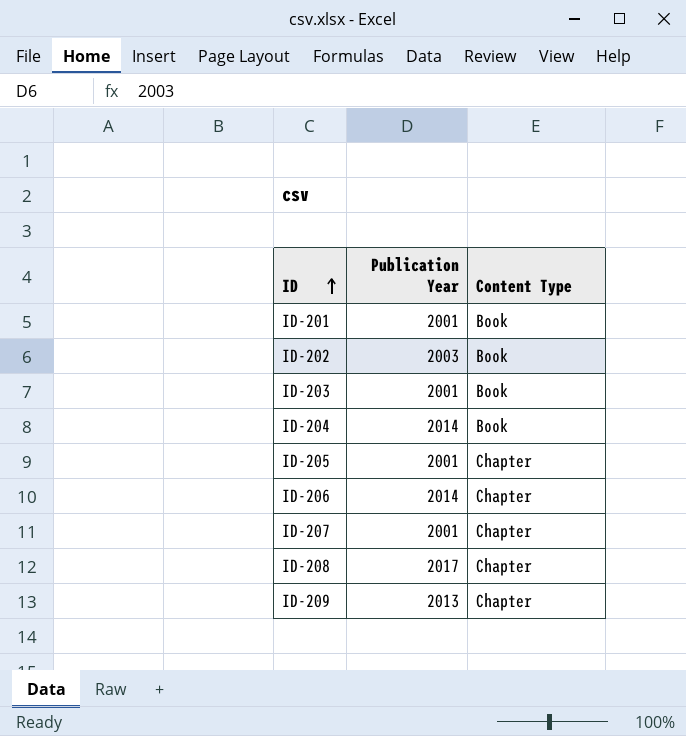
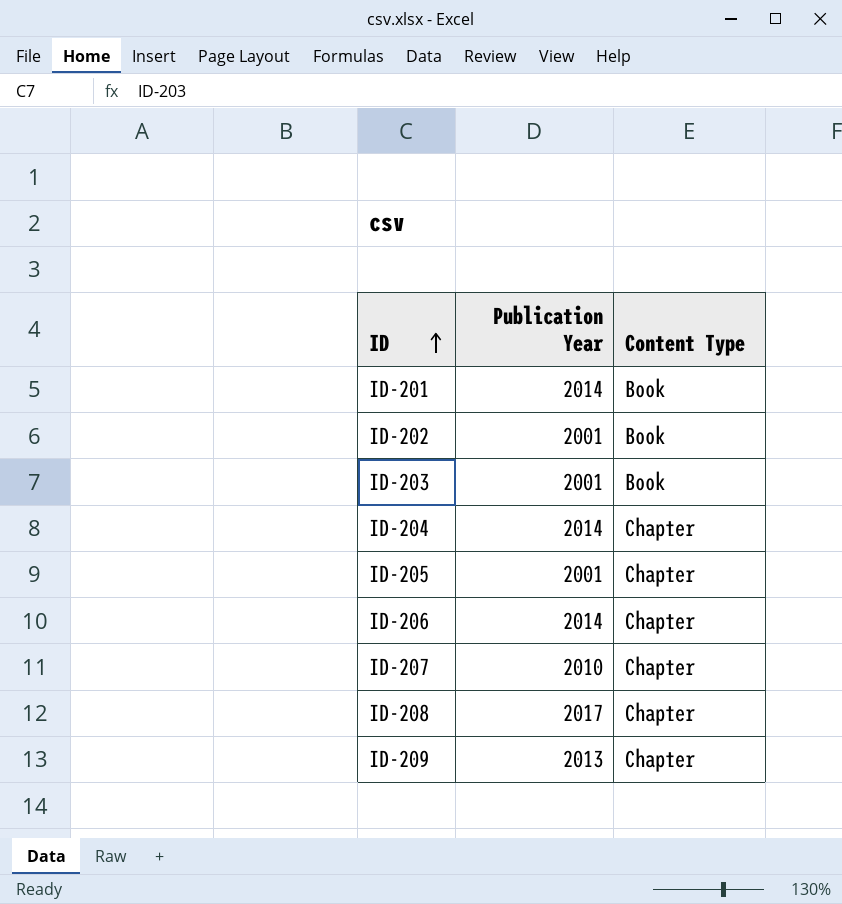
ID-201 | Publication Year: 2001 -> 2014
ID-202 | Publication Year: 2003 -> 2001
ID-204 | Content Type: Book -> Chapter
ID-207 | Publication Year: 2001 -> 2010

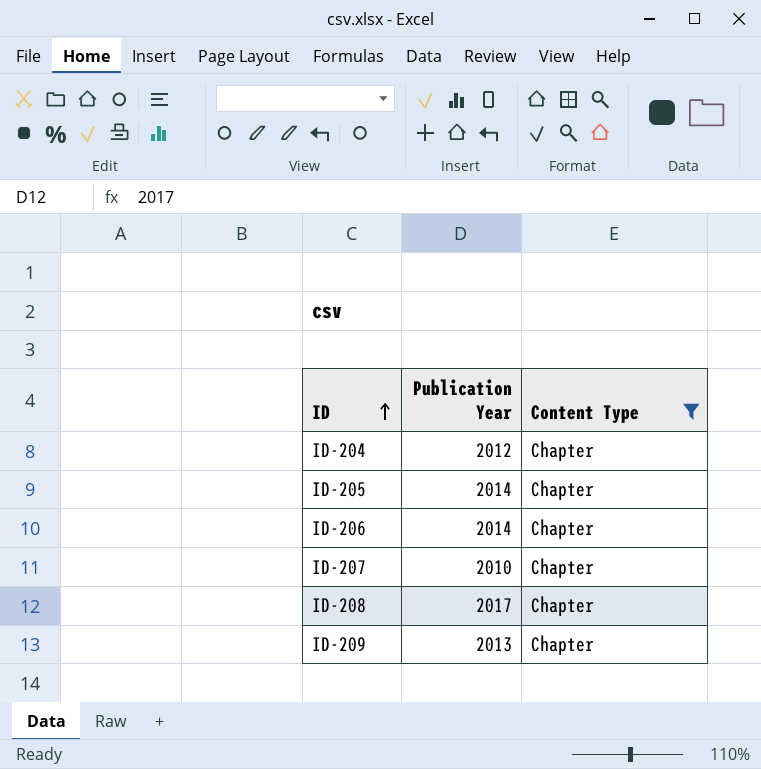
filter: none -> Content Type = Chapter
ID-204 | Publication Year: 2014 -> 2012
ID-205 | Publication Year: 2001 -> 2014

